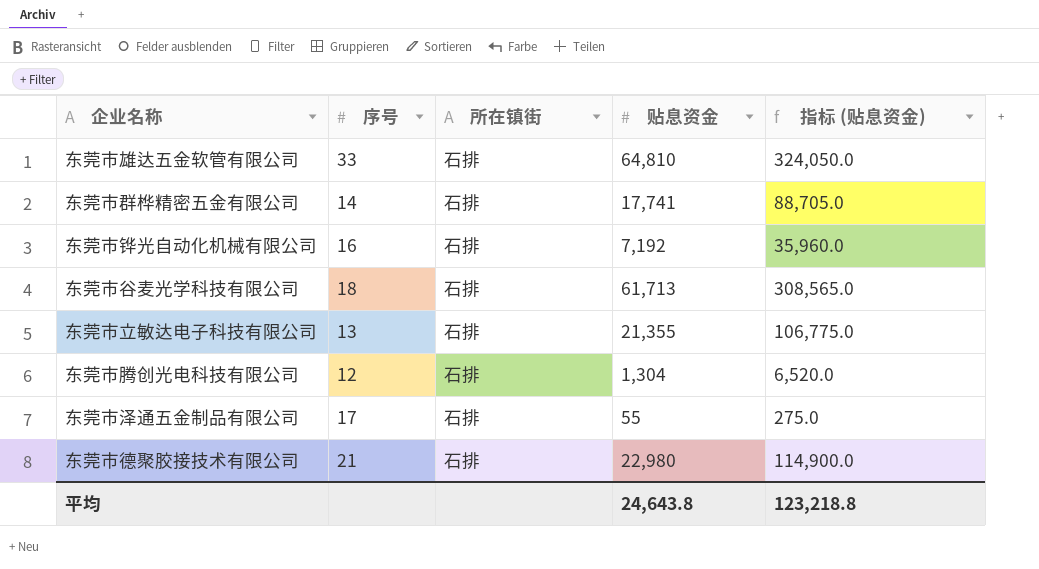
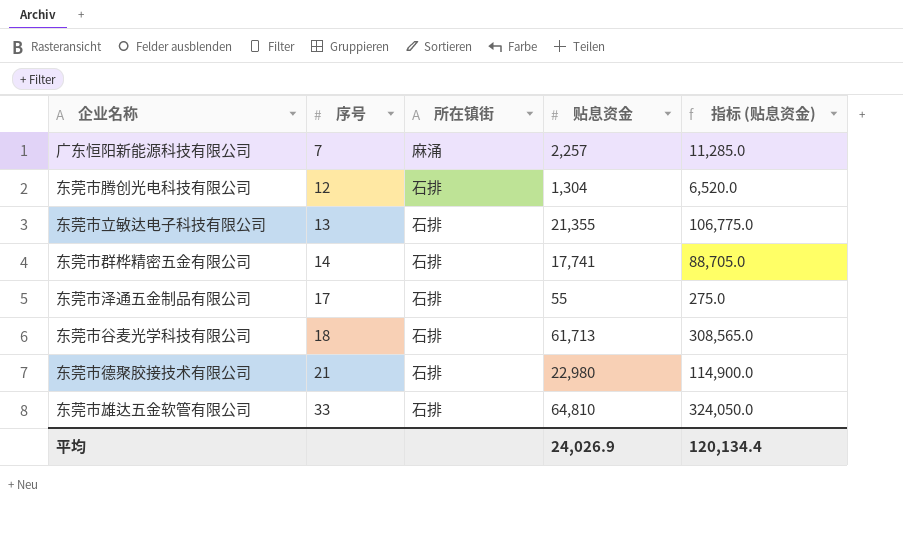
row order: none -> 序号 ascending
row 东莞市铧光自动化机械有限公司: 16 | 石排 | 7,192 | 35,960.0 -> none
row 广东恒阳新能源科技有限公司: none -> 7 | 麻涌 | 2,257 | 11,285.0
平均 | 贴息资金: 24,643.8 -> 24,026.9
平均 | 指标 (贴息资金): 123,218.8 -> 120,134.4

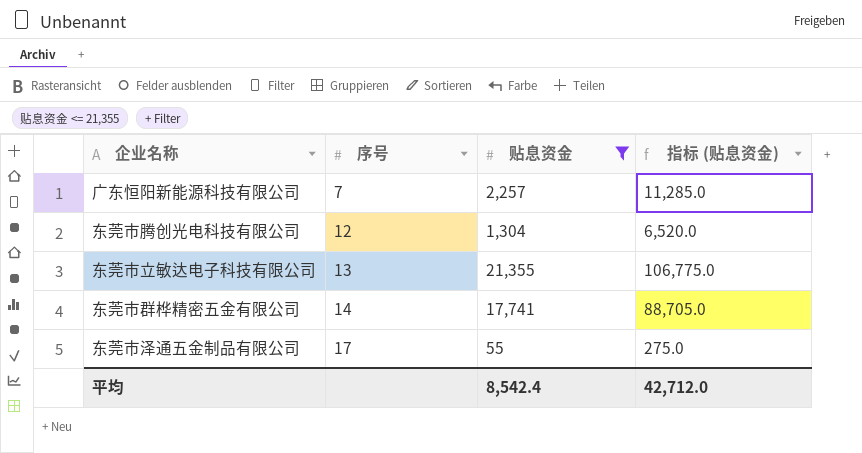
filter: none -> 贴息资金 <= 21,355
column 所在镇街 | position: 3 -> none
平均 | 贴息资金: 24,026.9 -> 8,542.4
平均 | 指标 (贴息资金): 120,134.4 -> 42,712.0

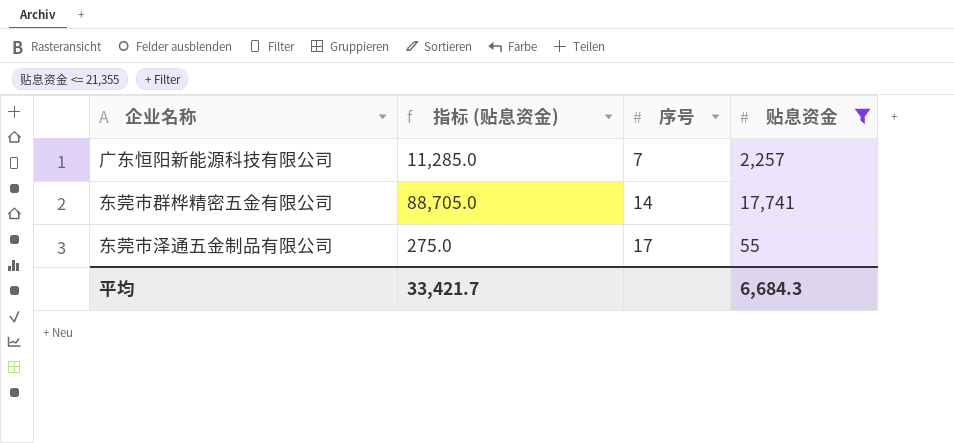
column 指标 (贴息资金) | position: 4 -> 2
row 东莞市腾创光电科技有限公司: 12 | 1,304 | 6,520.0 -> none
row 东莞市立敏达电子科技有限公司: 13 | 21,355 | 106,775.0 -> none
平均 | 指标 (贴息资金): 42,712.0 -> 33,421.7
平均 | 贴息资金: 8,542.4 -> 6,684.3

